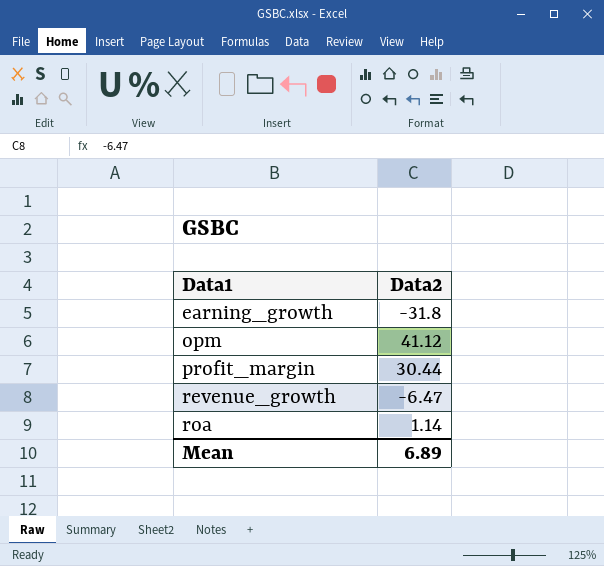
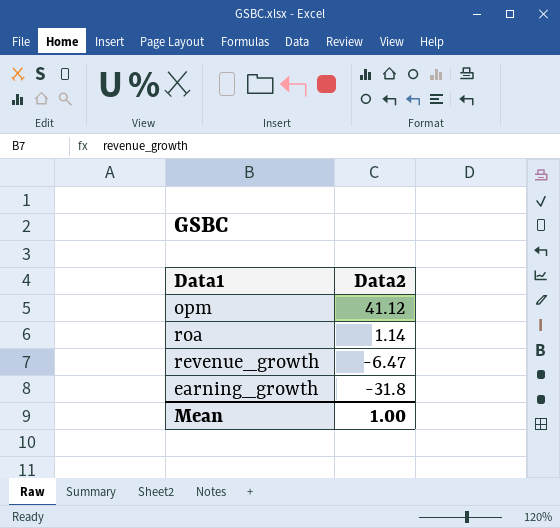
row order: Data1 ascending -> Data2 descending
row profit_margin: 30.44 -> none
Mean | Data2: 6.89 -> 1.00

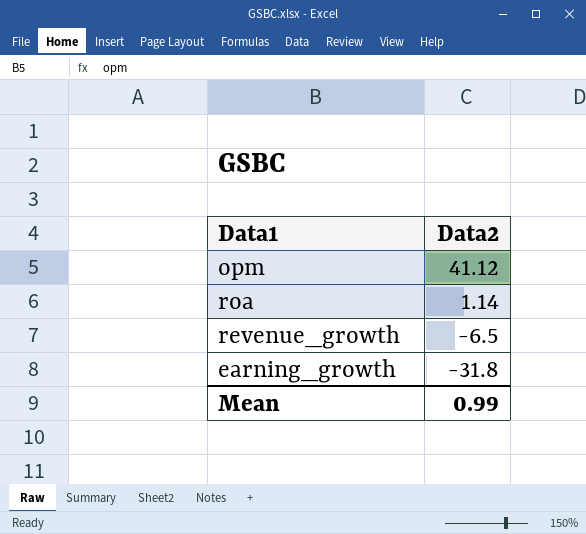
revenue_growth | Data2: -6.47 -> -6.5
Mean | Data2: 1.00 -> 0.99

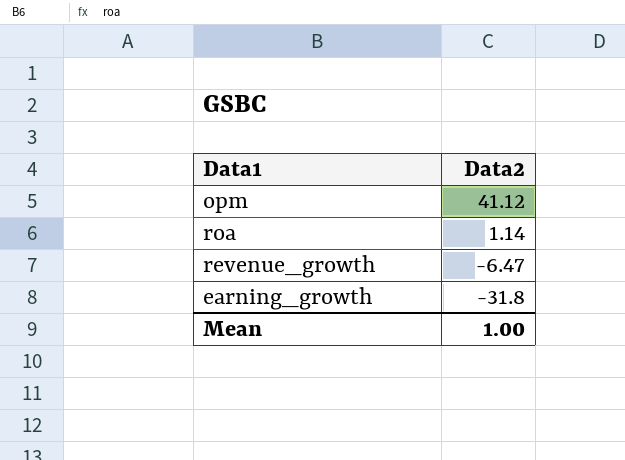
revenue_growth | Data2: -6.5 -> -6.47
Mean | Data2: 0.99 -> 1.00

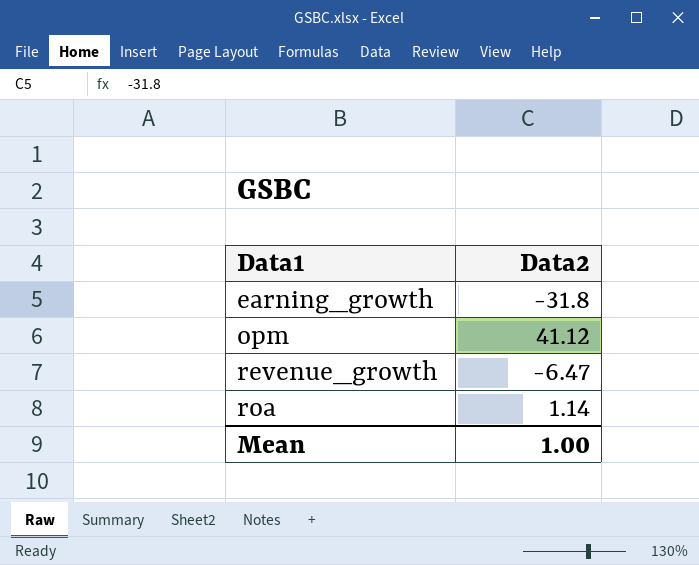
row order: Data2 descending -> Data1 ascending

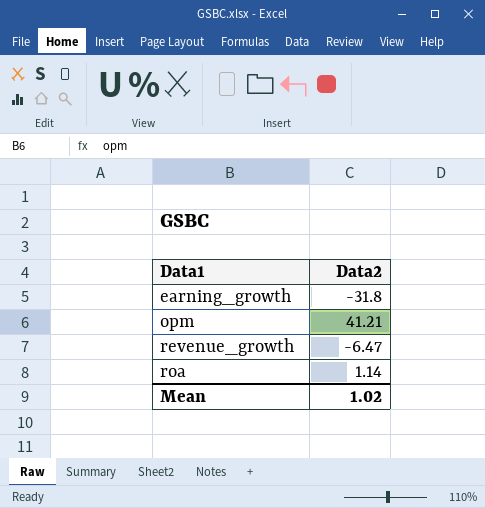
opm | Data2: 41.12 -> 41.21
Mean | Data2: 1.00 -> 1.02

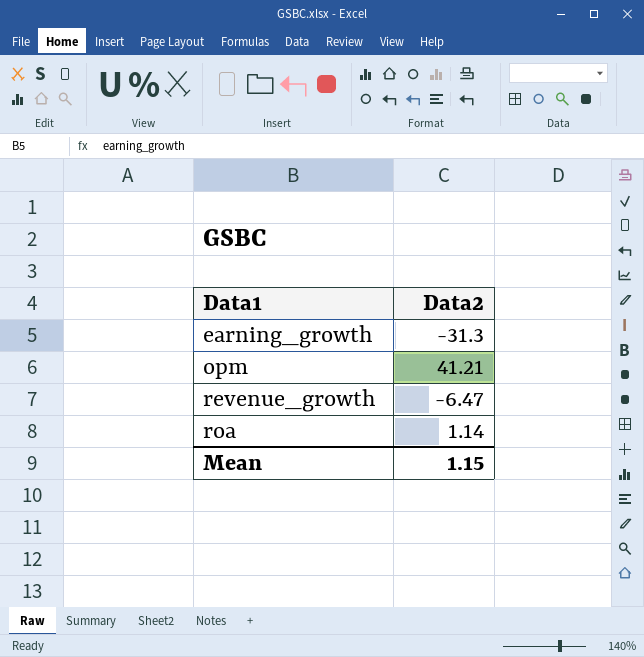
earning_growth | Data2: -31.8 -> -31.3
Mean | Data2: 1.02 -> 1.15

